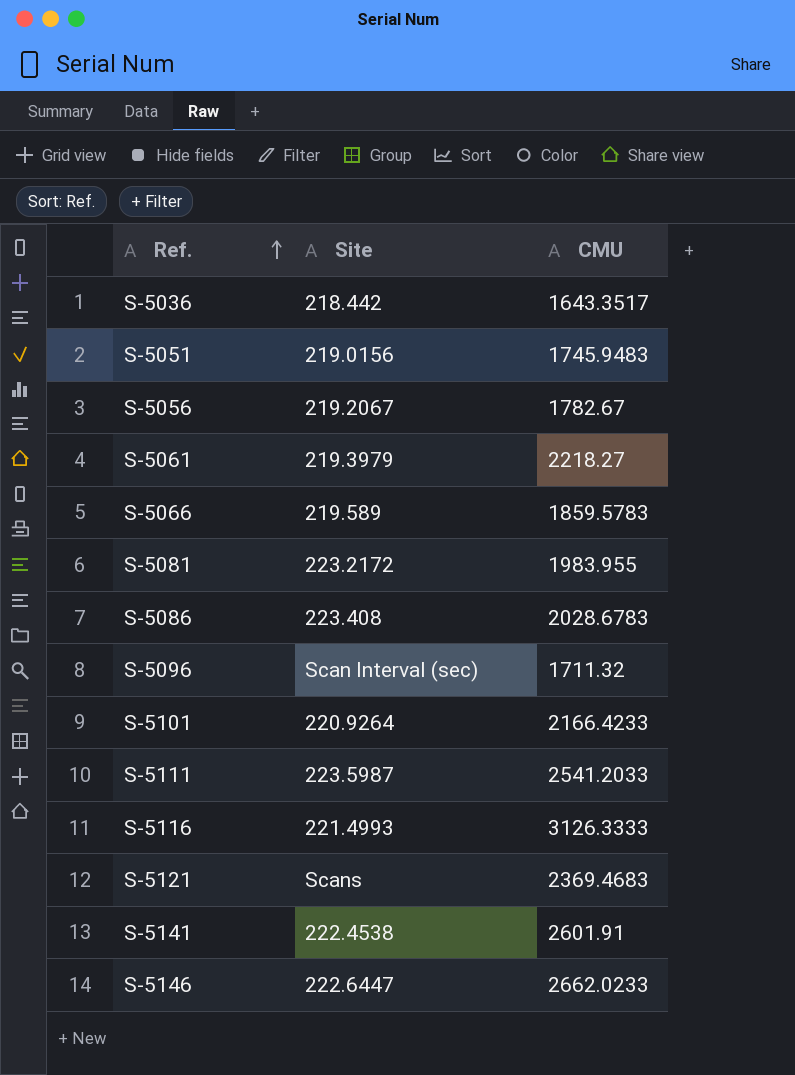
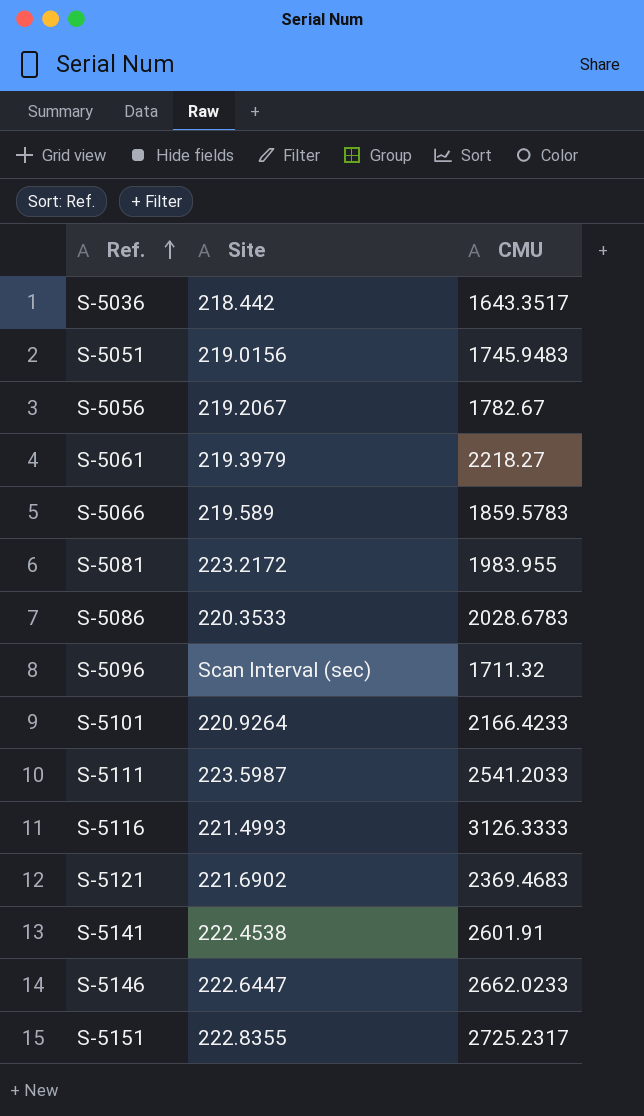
S-5086 | Site: 223.408 -> 220.3533
S-5121 | Site: Scans -> 221.6902
row S-5151: none -> 222.8355 | 2725.2317

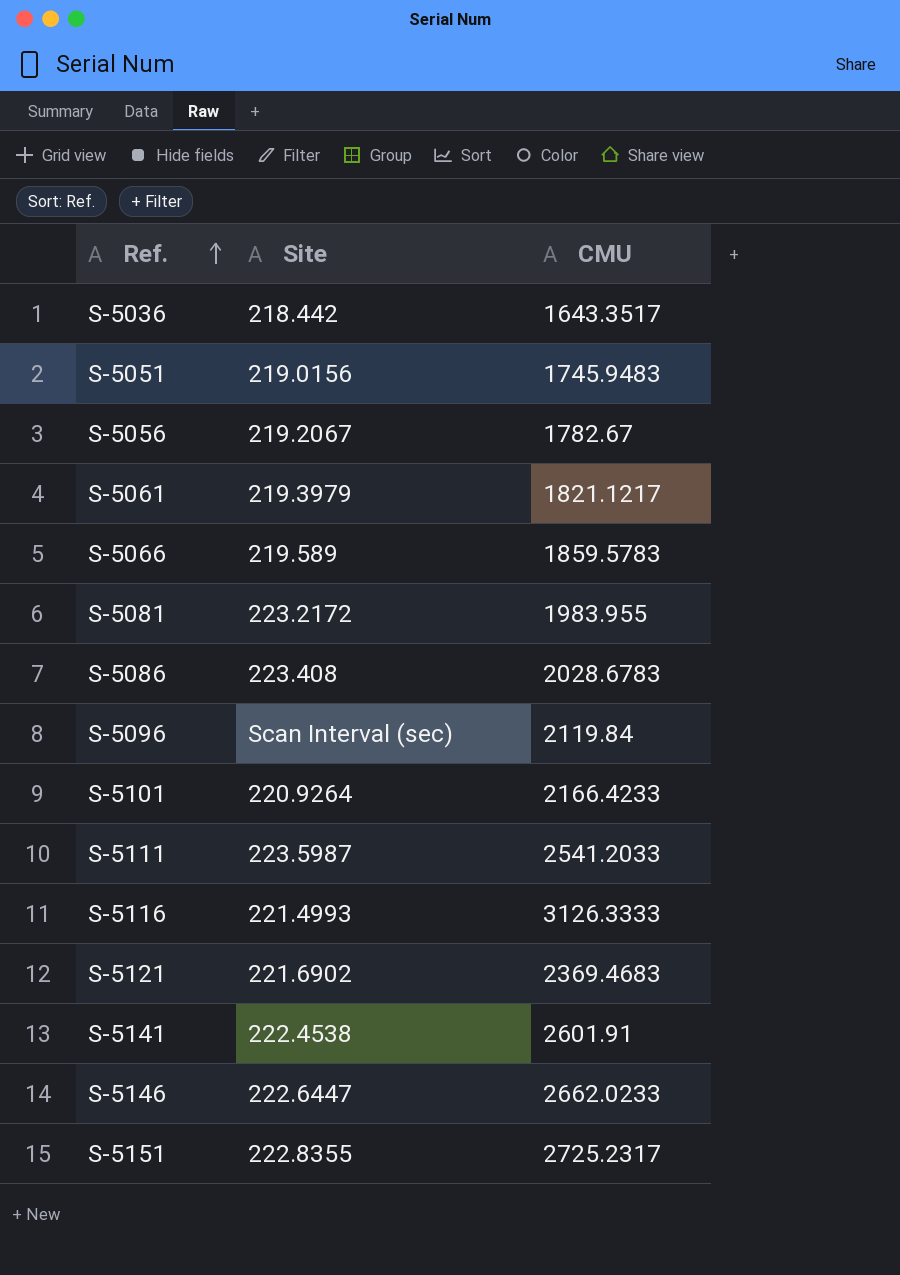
S-5061 | CMU: 2218.27 -> 1821.1217
S-5086 | Site: 220.3533 -> 223.408
S-5096 | CMU: 1711.32 -> 2119.84

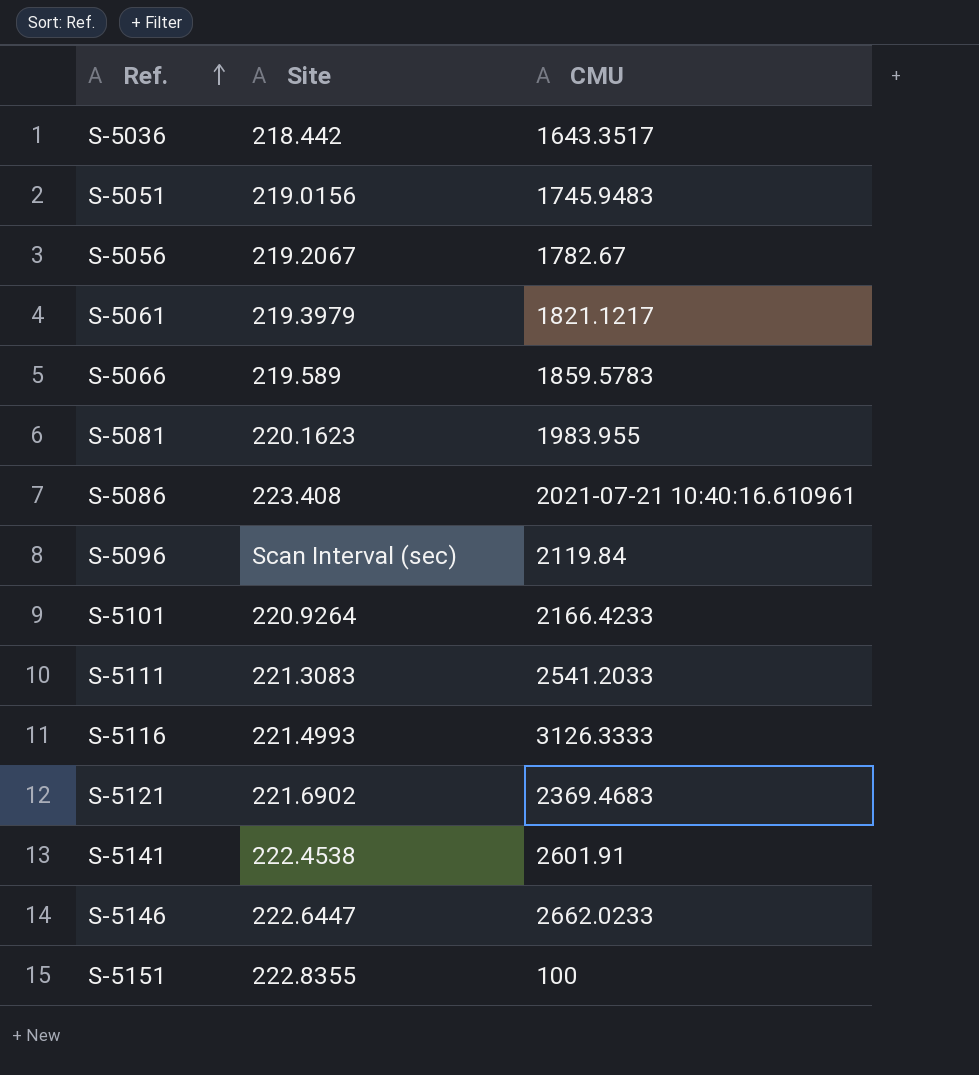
S-5081 | Site: 223.2172 -> 220.1623
S-5086 | CMU: 2028.6783 -> 2021-07-21 10:40:16.610961
S-5111 | Site: 223.5987 -> 221.3083
S-5151 | CMU: 2725.2317 -> 100

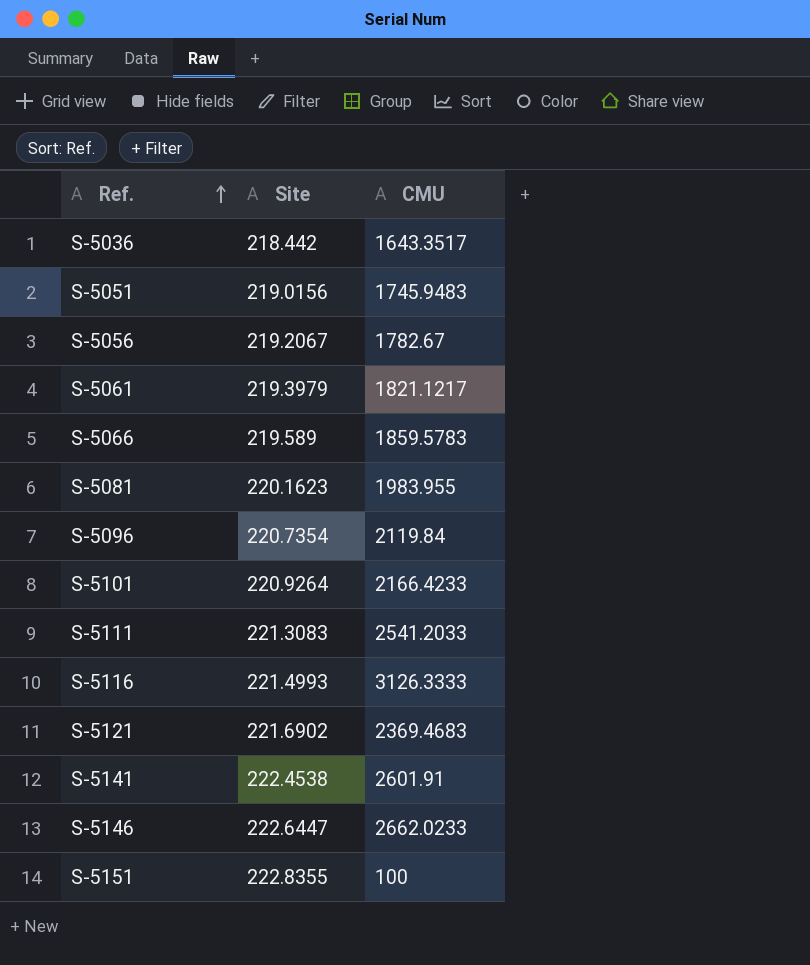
row S-5086: 223.408 | 2021-07-21 10:40:16.610961 -> none
S-5096 | Site: Scan Interval (sec) -> 220.7354

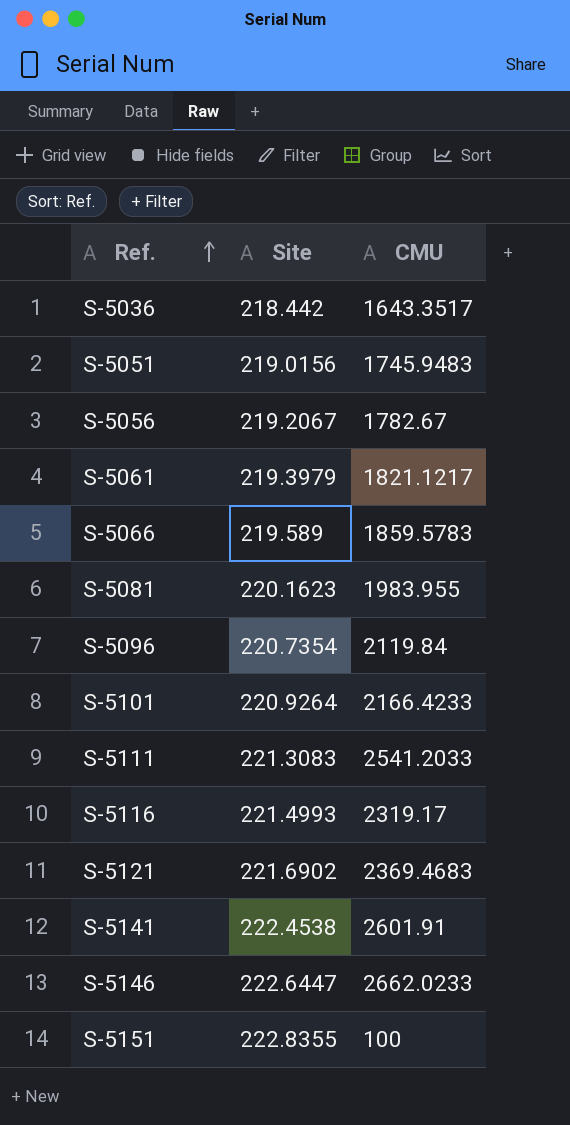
S-5116 | CMU: 3126.3333 -> 2319.17

